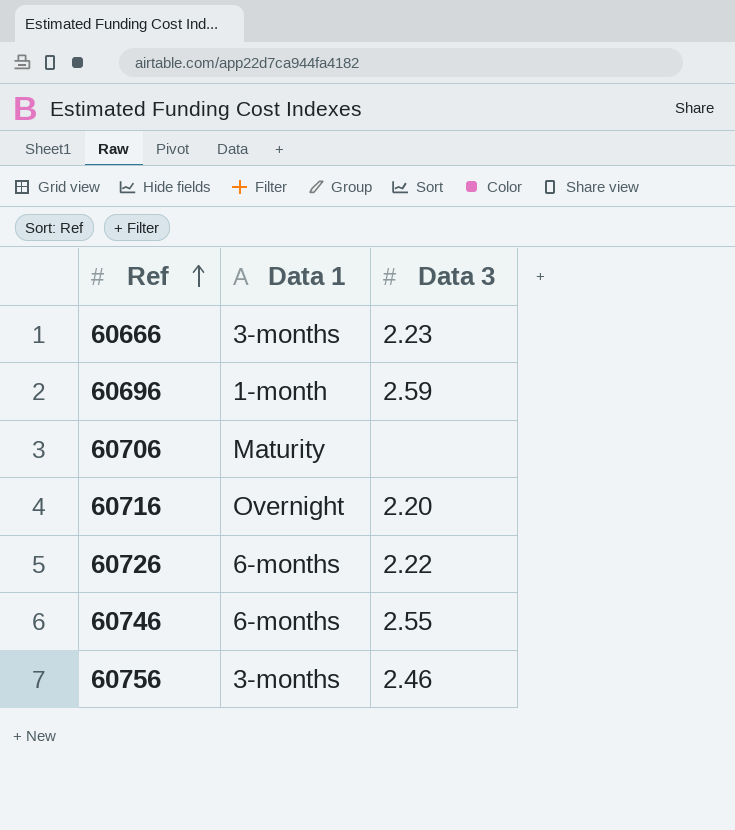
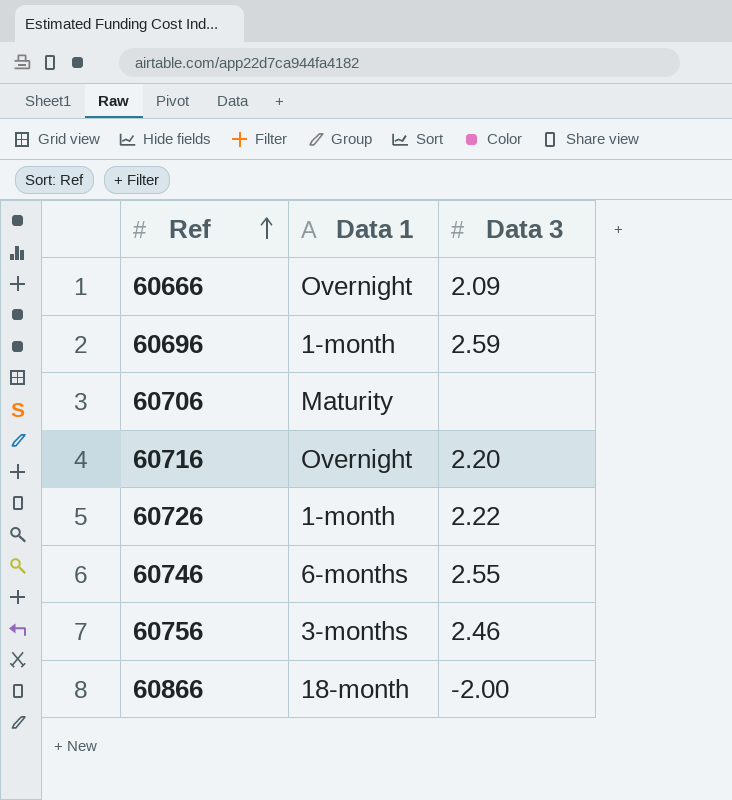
60666 | Data 1: 3-months -> Overnight
60666 | Data 3: 2.23 -> 2.09
60726 | Data 1: 6-months -> 1-month
row 60866: none -> 18-month | -2.00

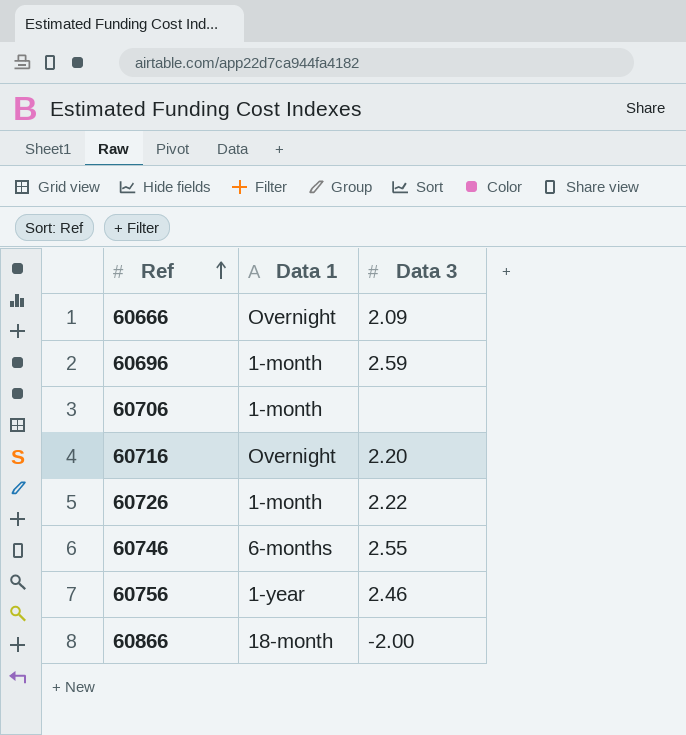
60706 | Data 1: Maturity -> 1-month
60756 | Data 1: 3-months -> 1-year

